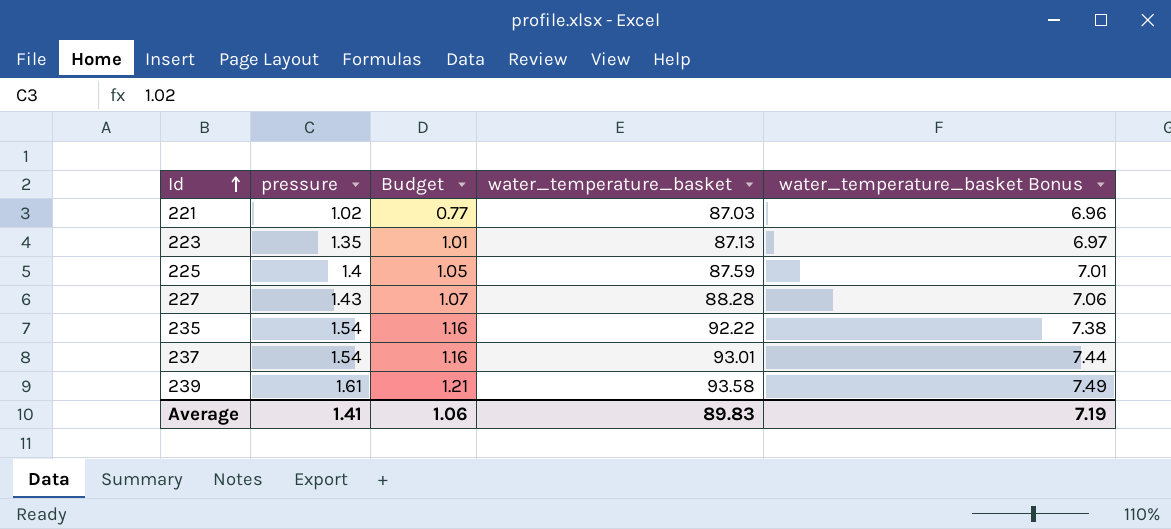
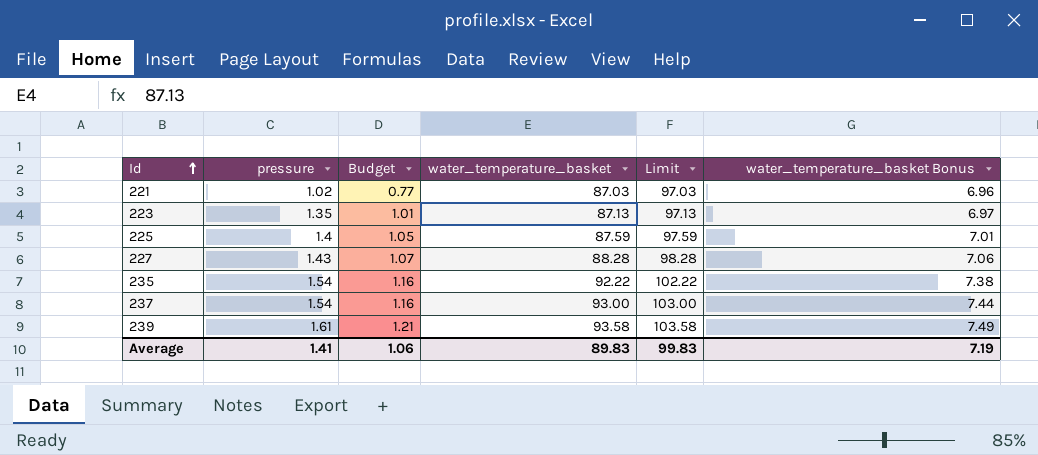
column Limit | formula: none -> [water_temperature_basket] + 10
237 | water_temperature_basket: 93.01 -> 93.00

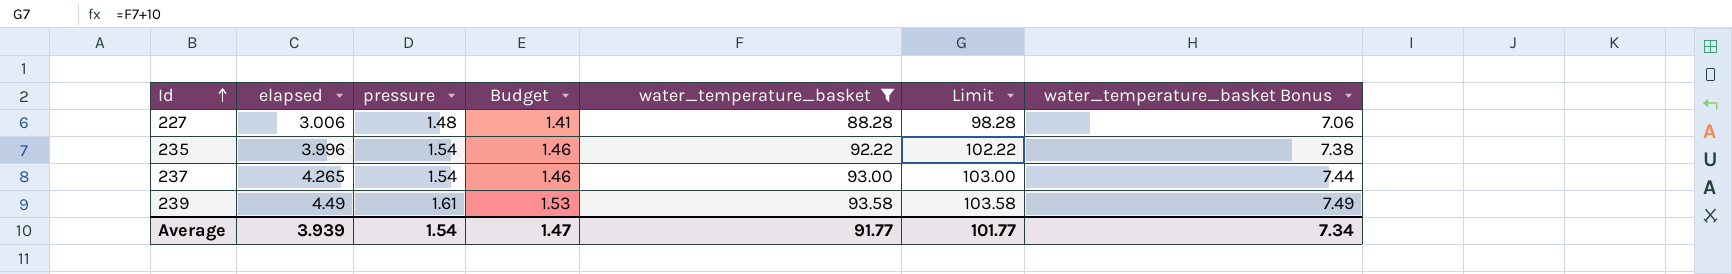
filter: none -> water_temperature_basket >= 88.28
column elapsed | position: none -> 2
column Budget | formula: [pressure] * 0.75 -> [pressure] * 0.95
227 | pressure: 1.43 -> 1.48
Average | pressure: 1.41 -> 1.54
Average | Budget: 1.06 -> 1.47
Average | water_temperature_basket: 89.83 -> 91.77
Average | Limit: 99.83 -> 101.77
Average | water_temperature_basket Bonus: 7.19 -> 7.34

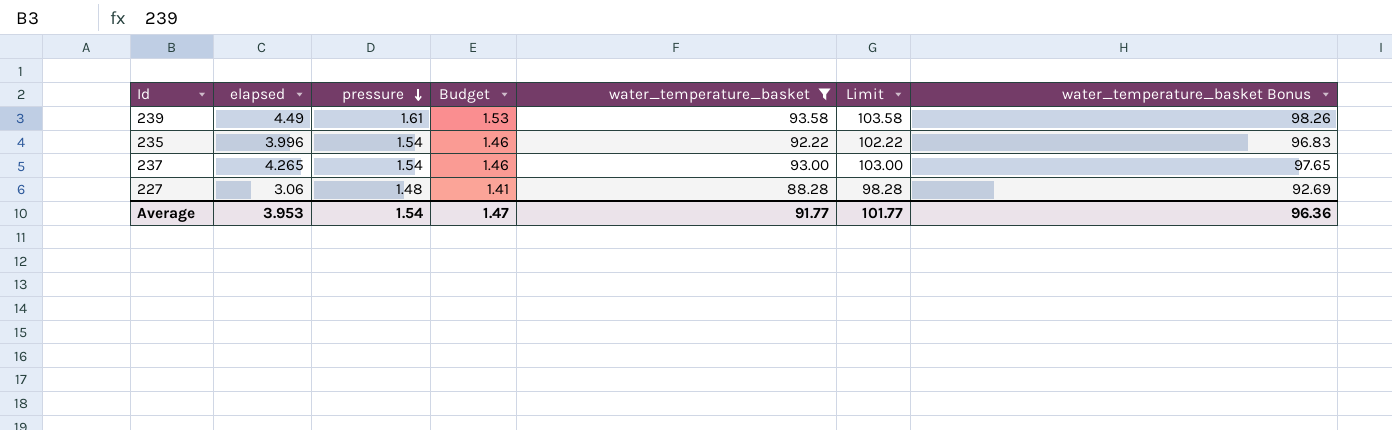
row order: Id ascending -> pressure descending
column water_temperature_basket Bonus | formula: [water_temperature_basket] * 0.08 -> [water_temperature_basket] * 1.05
227 | elapsed: 3.006 -> 3.06
Average | elapsed: 3.939 -> 3.953
Average | water_temperature_basket Bonus: 7.34 -> 96.36

